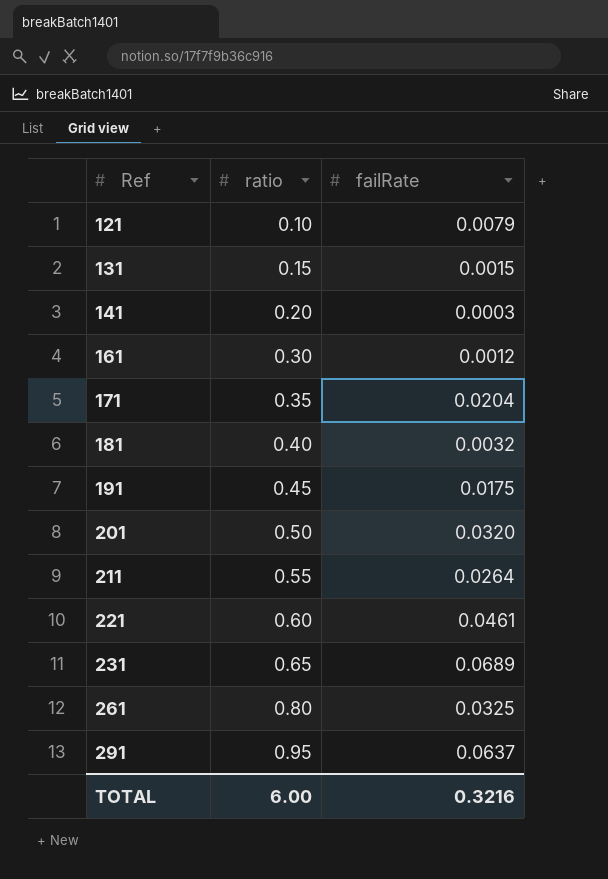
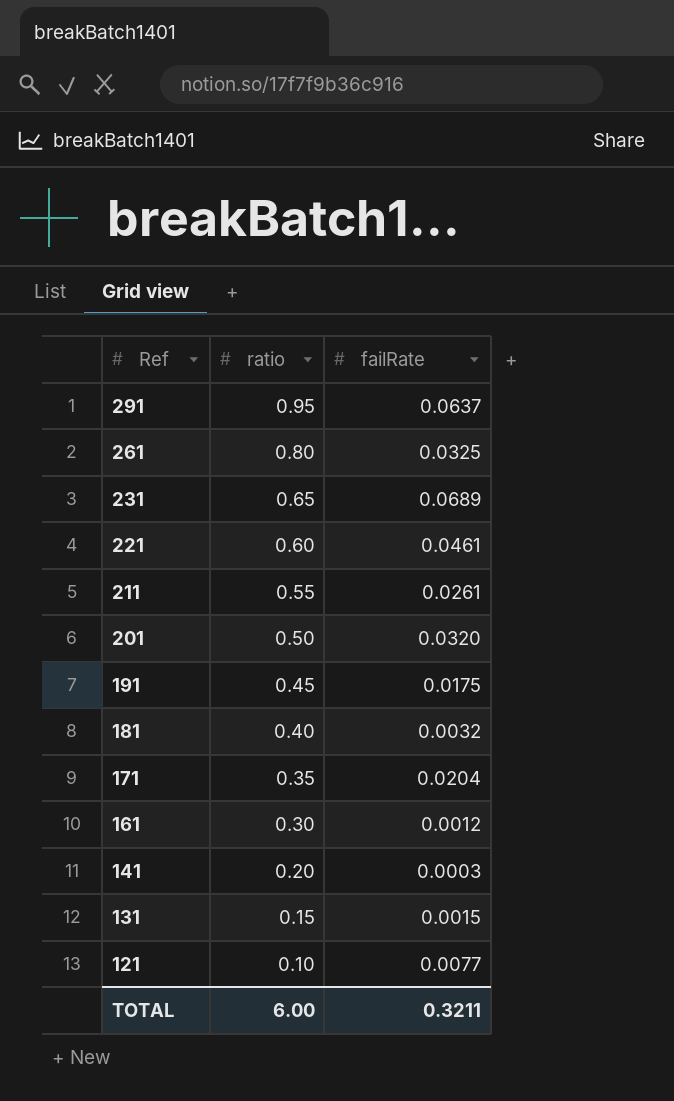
row order: Ref ascending -> Ref descending
211 | failRate: 0.0264 -> 0.0261
121 | failRate: 0.0079 -> 0.0077
TOTAL | failRate: 0.3216 -> 0.3211

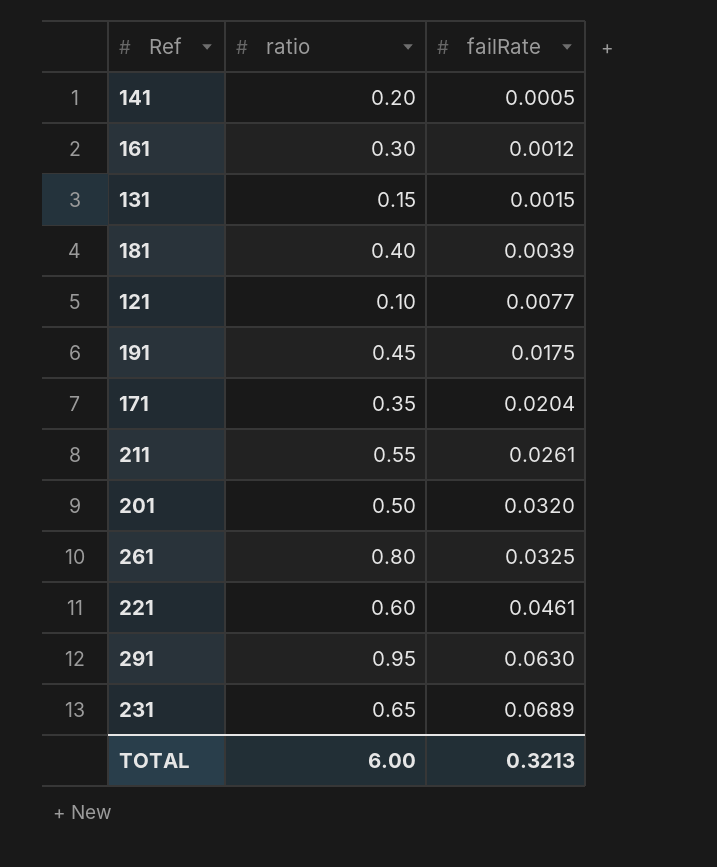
row order: Ref descending -> failRate ascending
141 | failRate: 0.0003 -> 0.0005
181 | failRate: 0.0032 -> 0.0039
291 | failRate: 0.0637 -> 0.0630
TOTAL | failRate: 0.3211 -> 0.3213

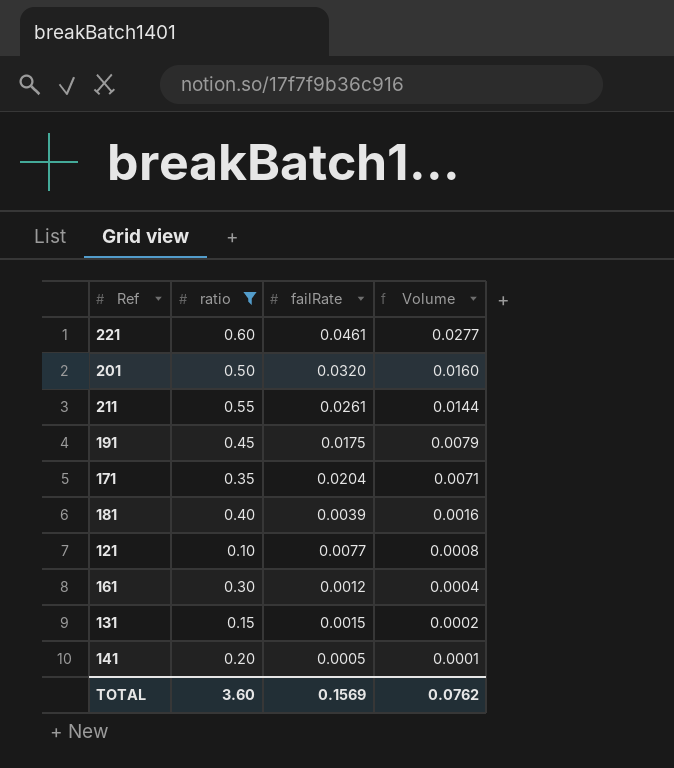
filter: none -> ratio <= 0.60
row order: failRate ascending -> Volume descending
column Volume | formula: none -> [ratio] * [failRate]
TOTAL | ratio: 6.00 -> 3.60
TOTAL | failRate: 0.3213 -> 0.1569

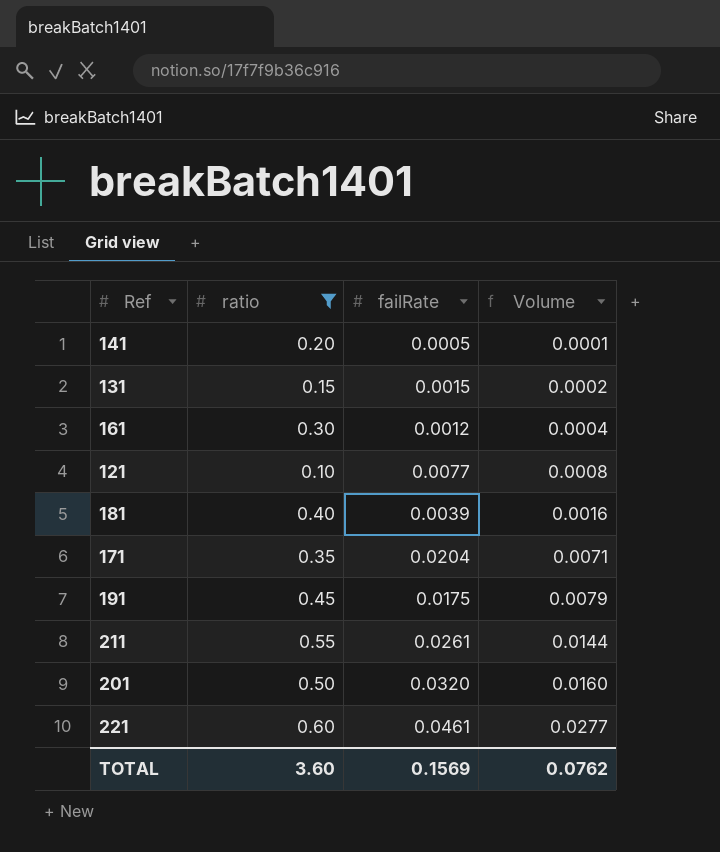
row order: Volume descending -> Volume ascending

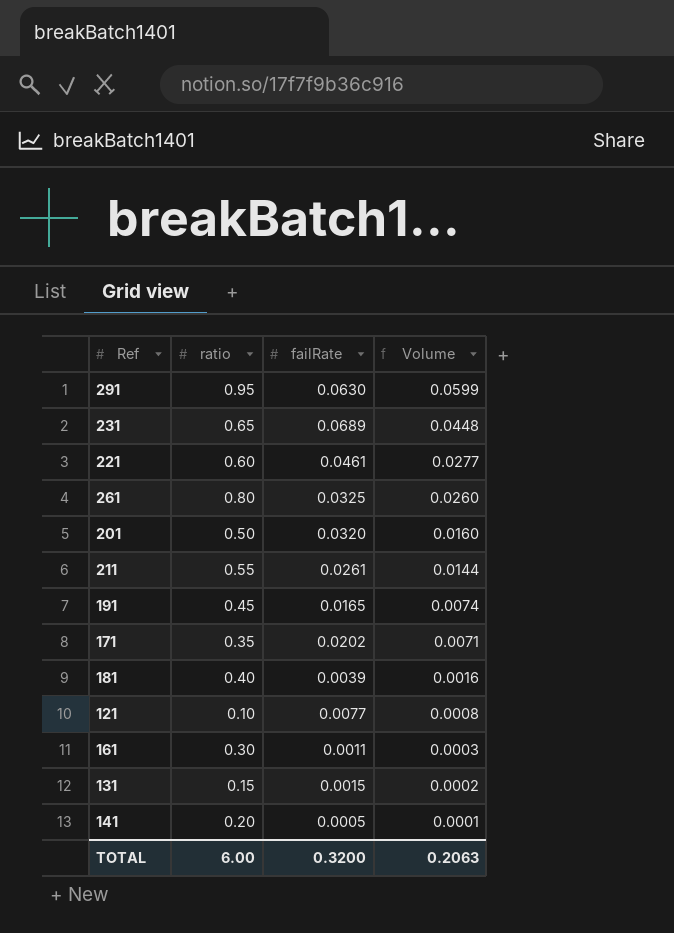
filter: ratio <= 0.60 -> none
row order: Volume ascending -> Volume descending
191 | failRate: 0.0175 -> 0.0165
191 | Volume: 0.0079 -> 0.0074
171 | failRate: 0.0204 -> 0.0202
161 | failRate: 0.0012 -> 0.0011
161 | Volume: 0.0004 -> 0.0003
TOTAL | ratio: 3.60 -> 6.00
TOTAL | failRate: 0.1569 -> 0.3200
TOTAL | Volume: 0.0762 -> 0.2063

